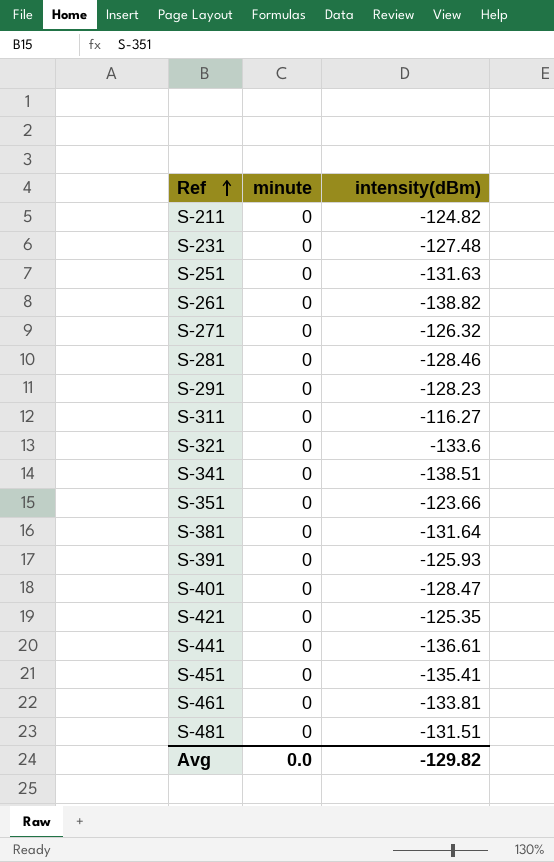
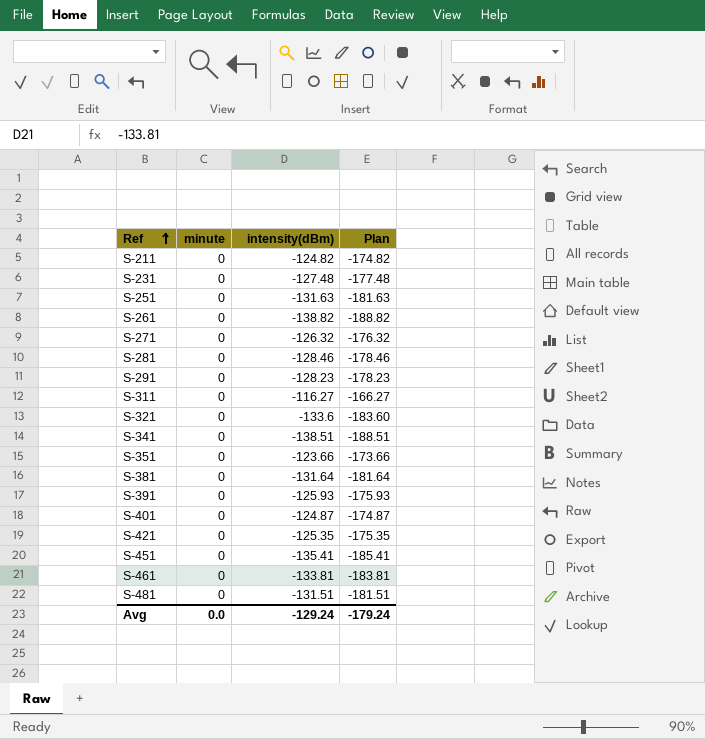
column Plan | formula: none -> [intensity(dBm)] - 50
row S-441: 0 | -136.61 -> none
S-401 | intensity(dBm): -128.47 -> -124.87
Avg | intensity(dBm): -129.82 -> -129.24

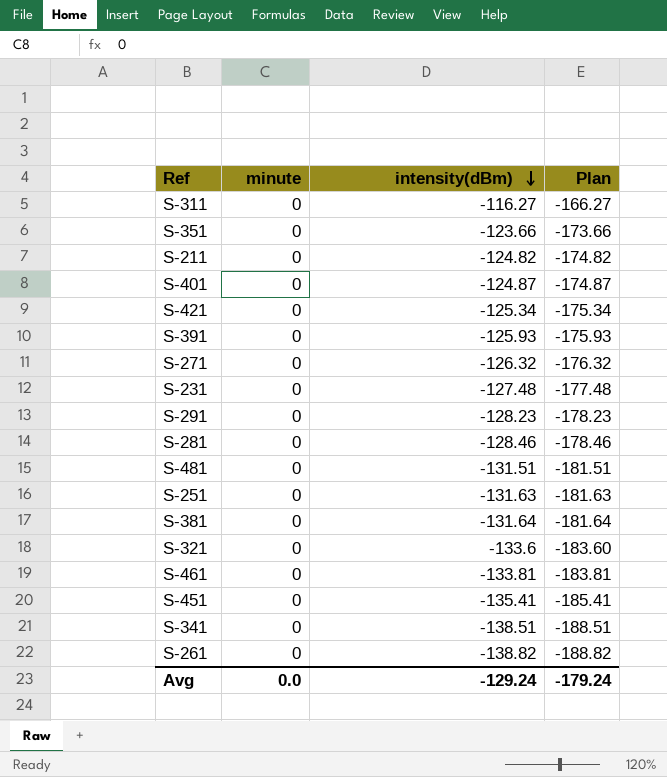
row order: Ref ascending -> intensity(dBm) descending
S-421 | intensity(dBm): -125.35 -> -125.34
S-421 | Plan: -175.35 -> -175.34

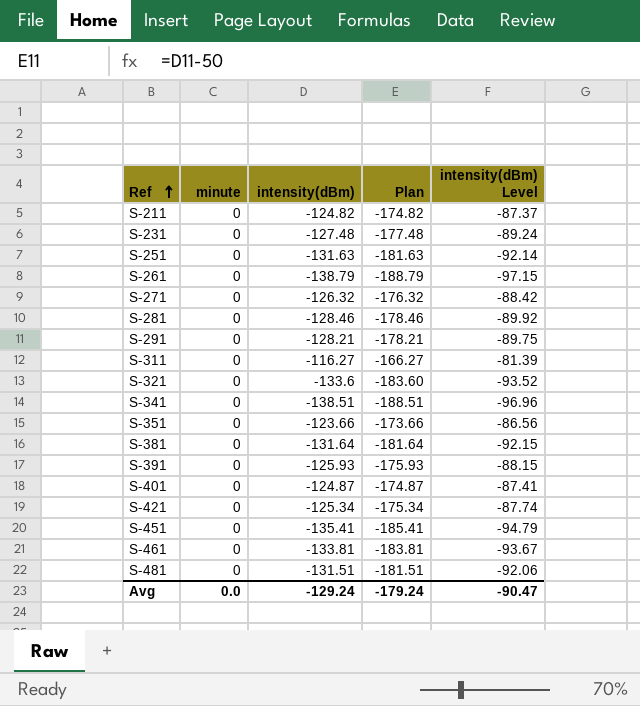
row order: intensity(dBm) descending -> Ref ascending
column intensity(dBm) Level | formula: none -> [intensity(dBm)] * 0.7
S-261 | intensity(dBm): -138.82 -> -138.79
S-261 | Plan: -188.82 -> -188.79
S-291 | intensity(dBm): -128.23 -> -128.21
S-291 | Plan: -178.23 -> -178.21

